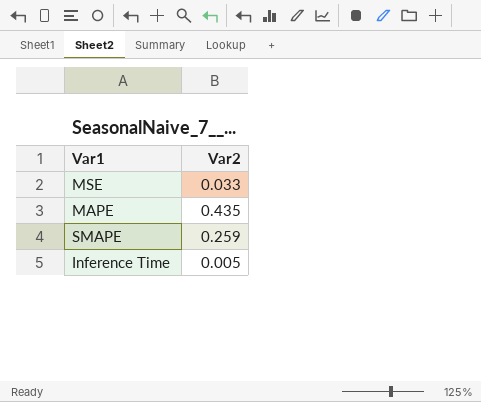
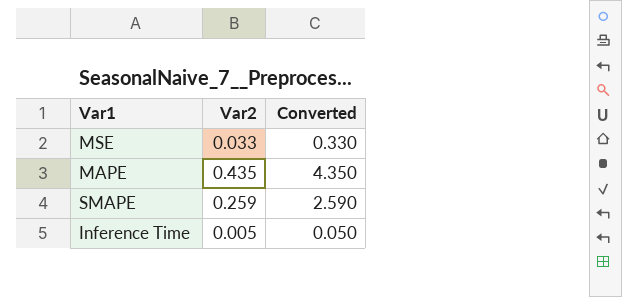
column Converted | formula: none -> [Var2] * 10

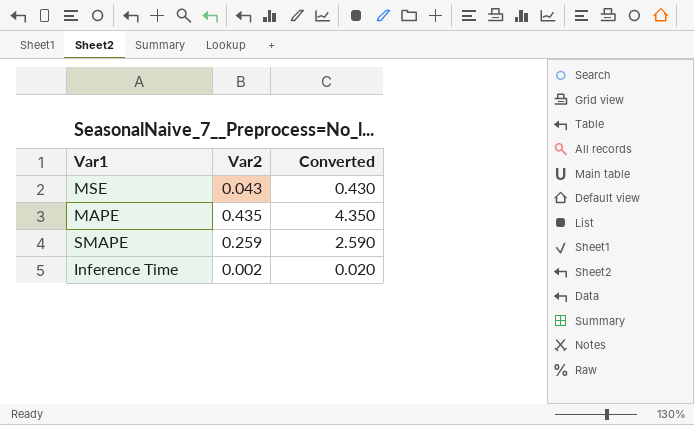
MSE | Var2: 0.033 -> 0.043
MSE | Converted: 0.330 -> 0.430
Inference Time | Var2: 0.005 -> 0.002
Inference Time | Converted: 0.050 -> 0.020

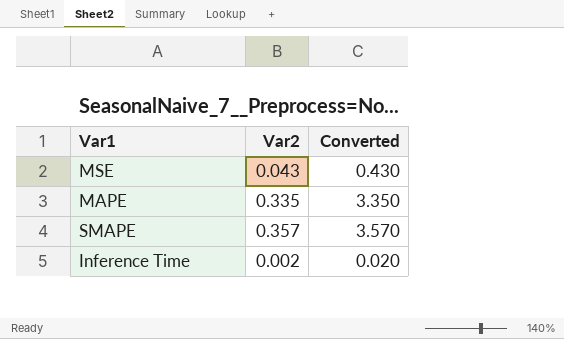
MAPE | Var2: 0.435 -> 0.335
MAPE | Converted: 4.350 -> 3.350
SMAPE | Var2: 0.259 -> 0.357
SMAPE | Converted: 2.590 -> 3.570

